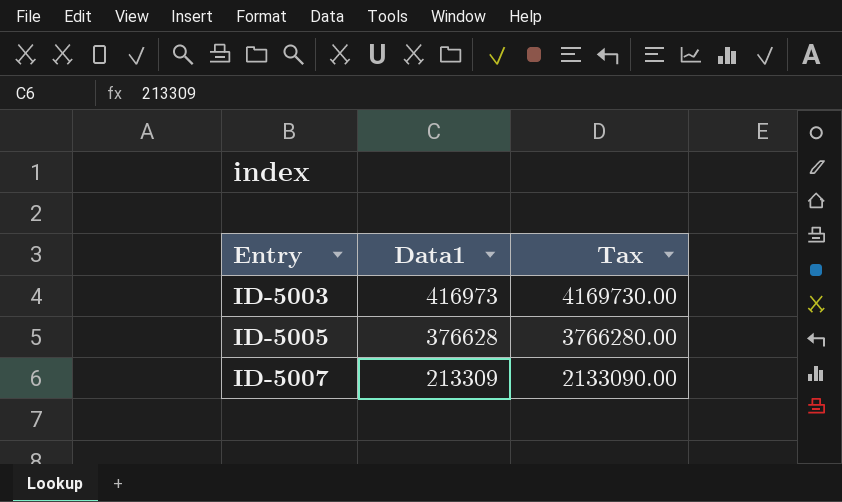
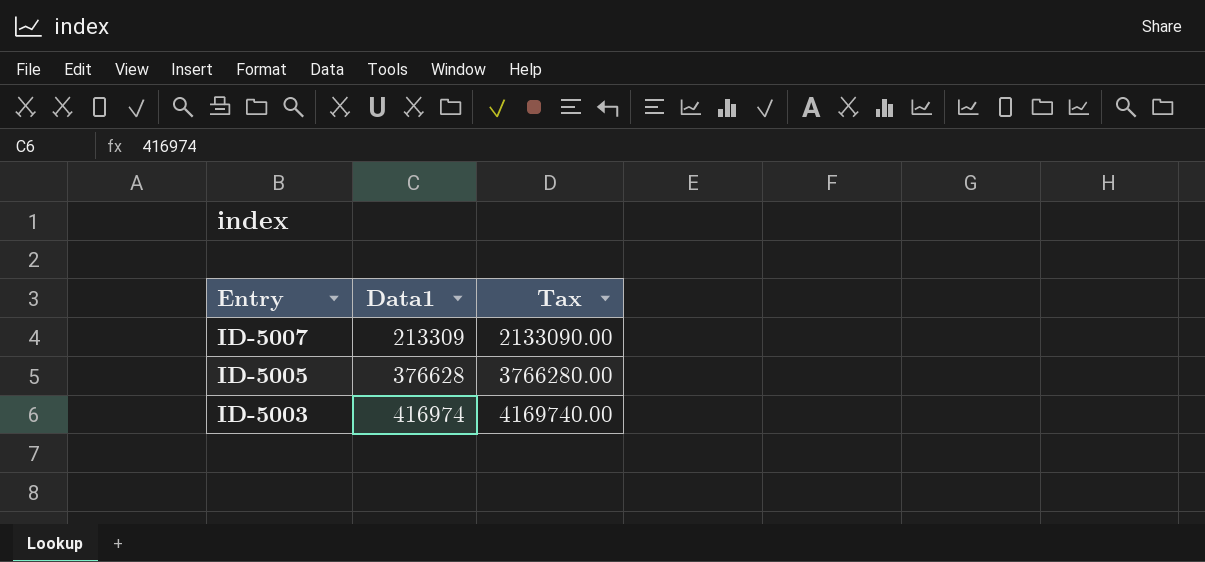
row order: Entry ascending -> Entry descending
ID-5003 | Data1: 416973 -> 416974
ID-5003 | Tax: 4169730.00 -> 4169740.00

